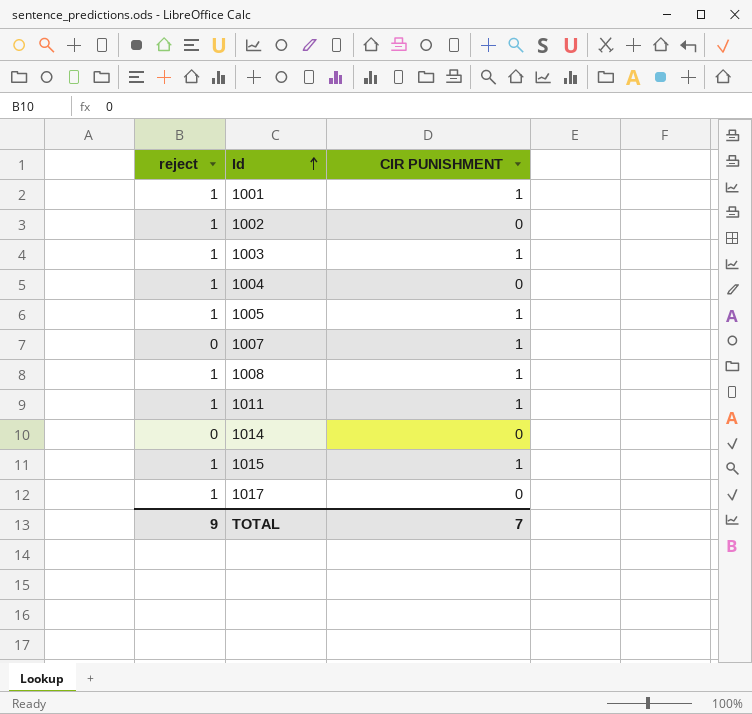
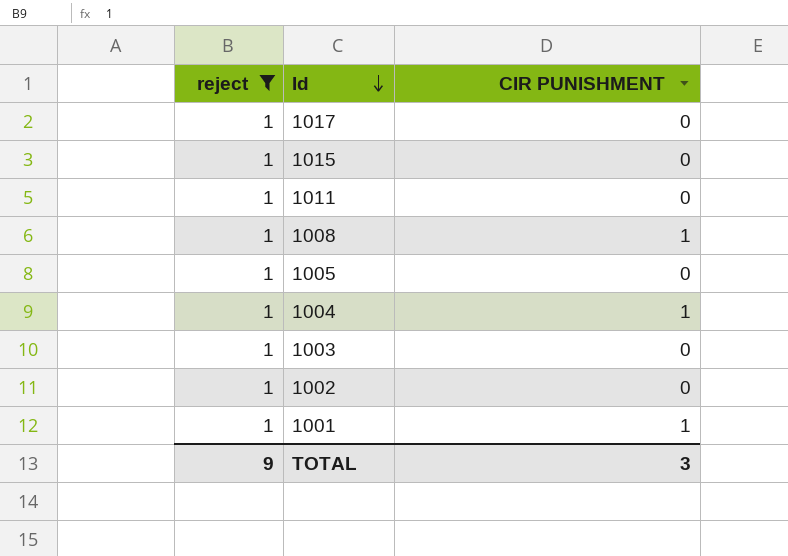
filter: none -> reject = 1
row order: Id ascending -> Id descending
1015 | CIR PUNISHMENT: 1 -> 0
1011 | CIR PUNISHMENT: 1 -> 0
1005 | CIR PUNISHMENT: 1 -> 0
1004 | CIR PUNISHMENT: 0 -> 1
1003 | CIR PUNISHMENT: 1 -> 0
TOTAL | CIR PUNISHMENT: 7 -> 3

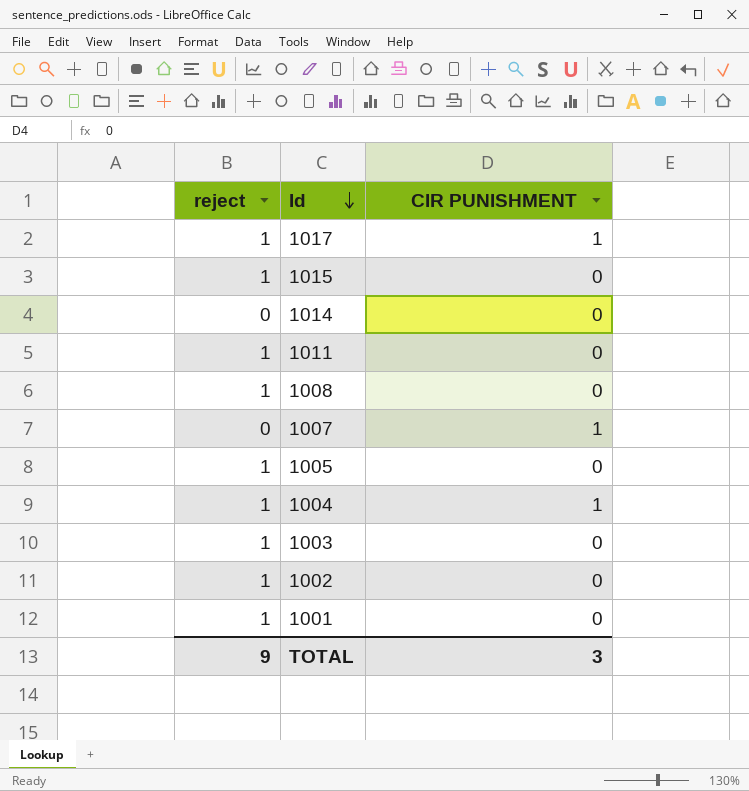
filter: reject = 1 -> none
1017 | CIR PUNISHMENT: 0 -> 1
1008 | CIR PUNISHMENT: 1 -> 0
1001 | CIR PUNISHMENT: 1 -> 0

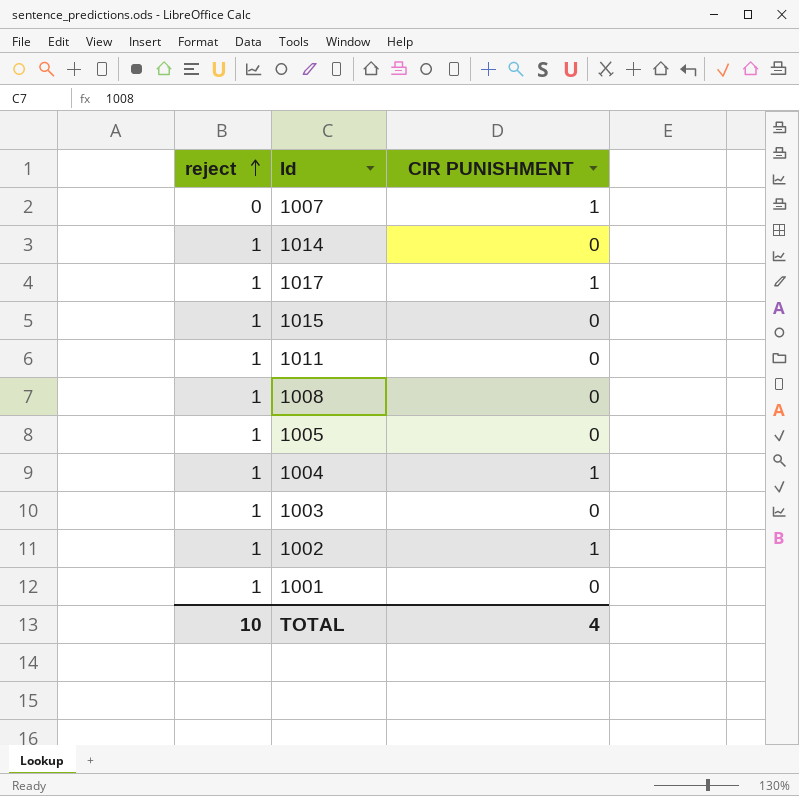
row order: Id descending -> reject ascending
1014 | reject: 0 -> 1
1002 | CIR PUNISHMENT: 0 -> 1
TOTAL | reject: 9 -> 10
TOTAL | CIR PUNISHMENT: 3 -> 4

